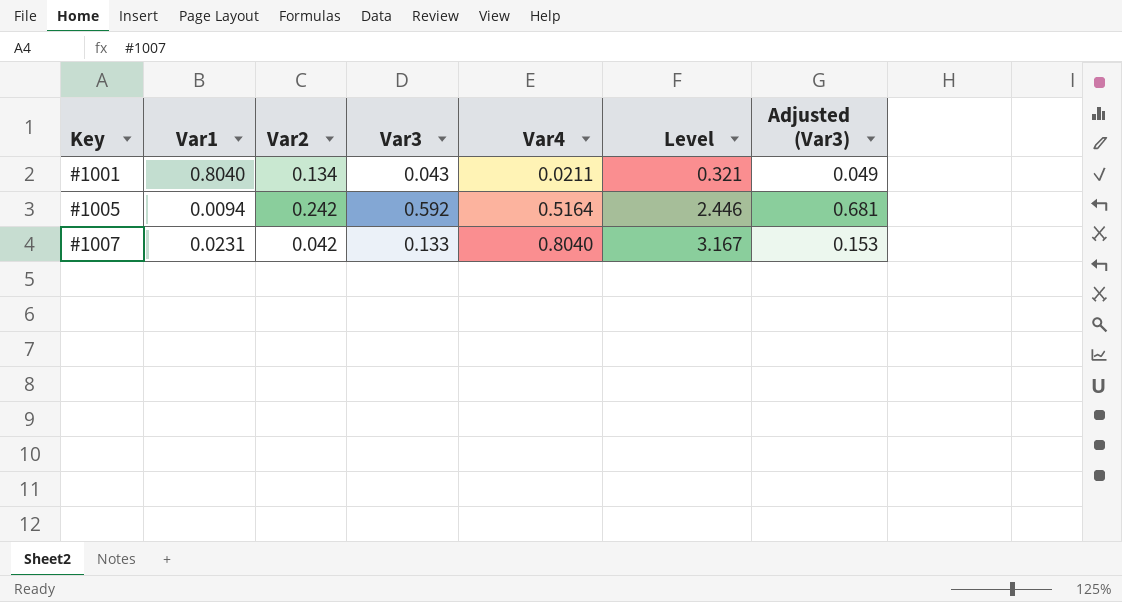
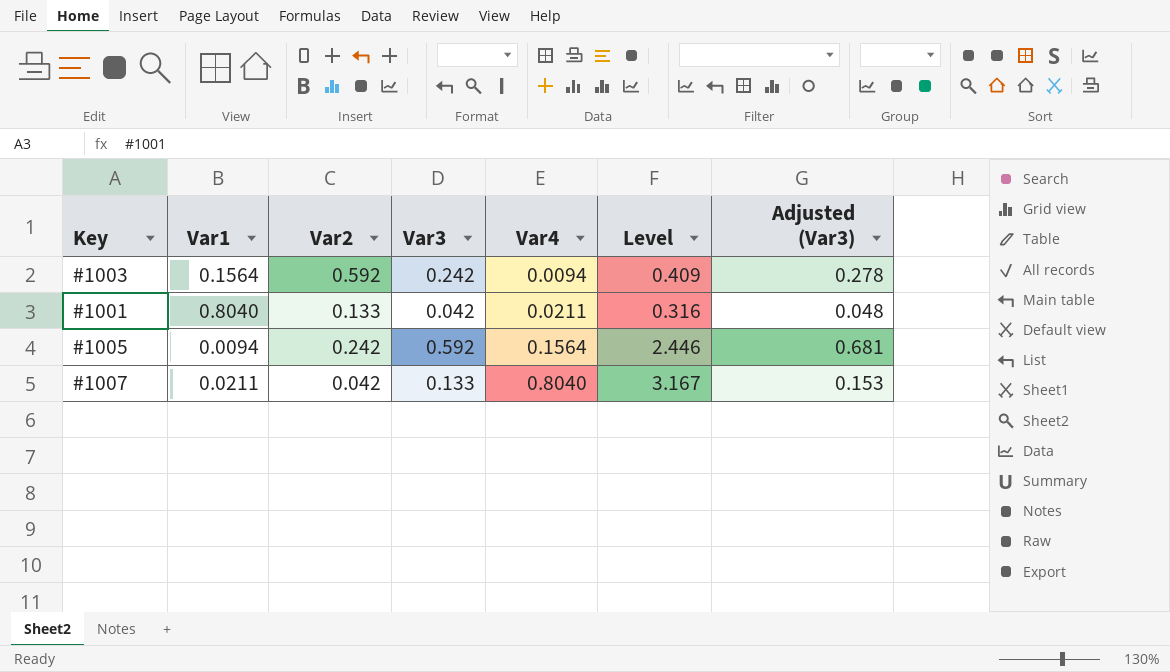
row #1003: none -> 0.1564 | 0.592 | 0.242 | 0.0094 | 0.409 | 0.278
#1001 | Var2: 0.134 -> 0.133
#1001 | Var3: 0.043 -> 0.042
#1001 | Level: 0.321 -> 0.316
#1001 | Adjusted (Var3): 0.049 -> 0.048
#1005 | Var4: 0.5164 -> 0.1564
#1007 | Var1: 0.0231 -> 0.0211

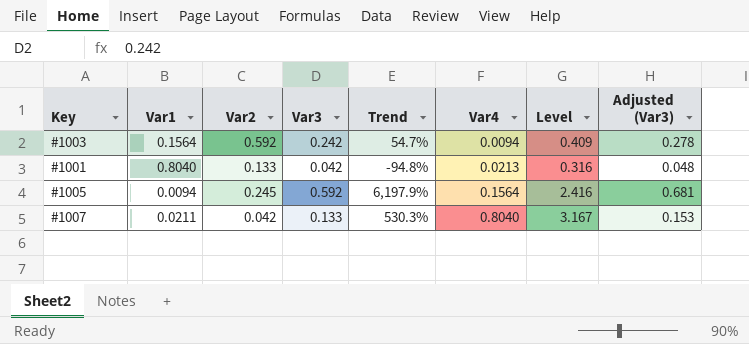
column Trend | formula: none -> ([Var3] - [Var1]) / [Var1]
#1001 | Var4: 0.0211 -> 0.0213
#1005 | Var2: 0.242 -> 0.245
#1005 | Level: 2.446 -> 2.416

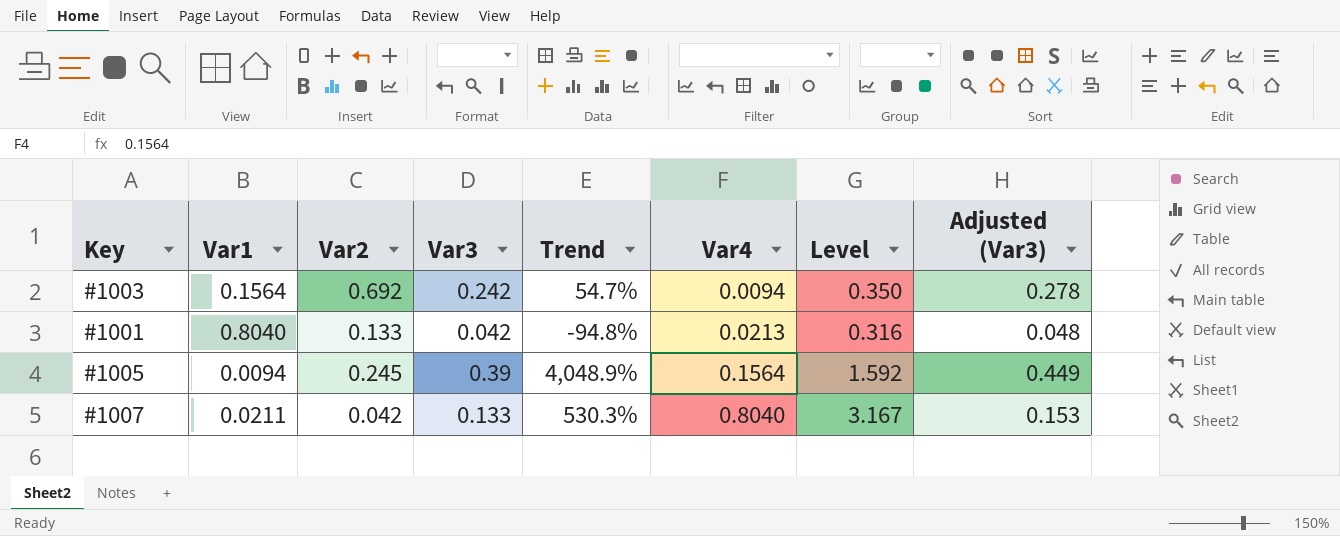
#1003 | Var2: 0.592 -> 0.692
#1003 | Level: 0.409 -> 0.350
#1005 | Var3: 0.592 -> 0.39
#1005 | Trend: 6,197.9% -> 4,048.9%
#1005 | Level: 2.416 -> 1.592
#1005 | Adjusted (Var3): 0.681 -> 0.449

